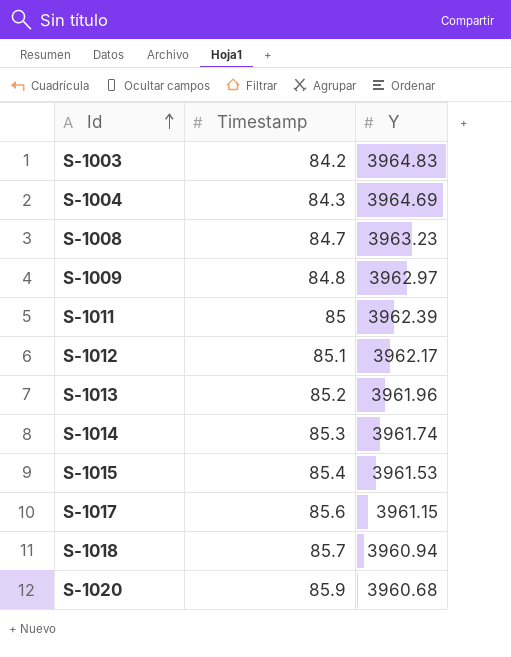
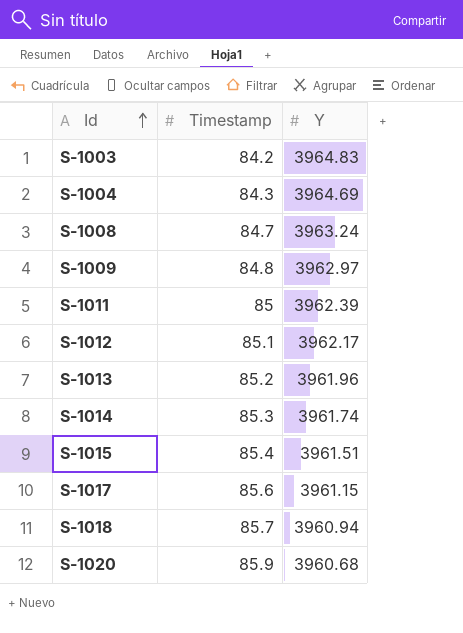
S-1008 | Y: 3963.23 -> 3963.24
S-1015 | Y: 3961.53 -> 3961.51

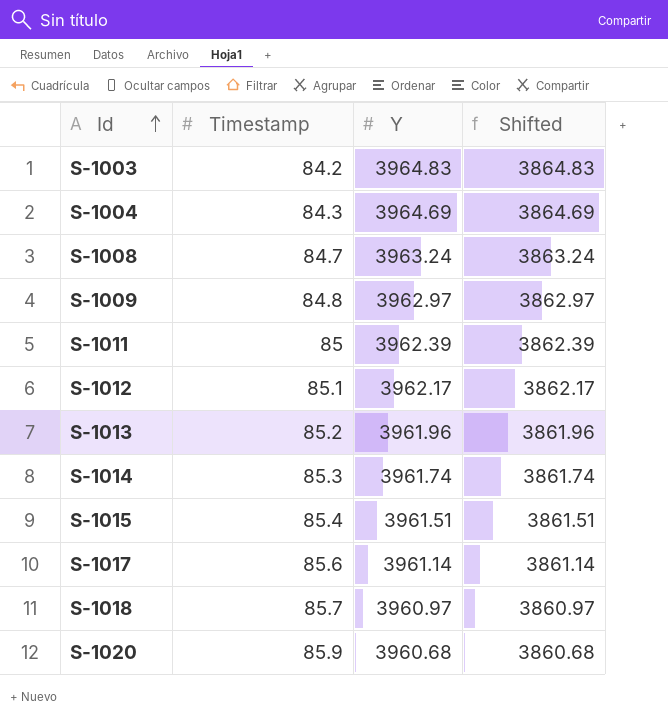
column Shifted | formula: none -> [Y] - 100
S-1017 | Y: 3961.15 -> 3961.14
S-1018 | Y: 3960.94 -> 3960.97

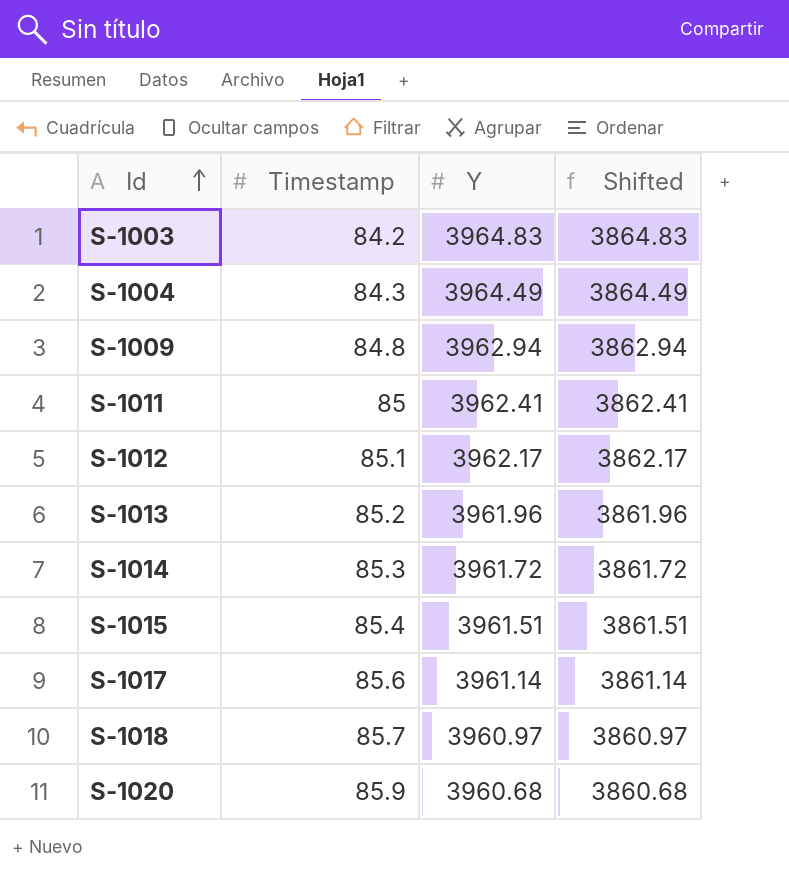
row S-1008: 84.7 | 3963.24 | 3863.24 -> none
S-1004 | Y: 3964.69 -> 3964.49
S-1004 | Shifted: 3864.69 -> 3864.49
S-1009 | Y: 3962.97 -> 3962.94
S-1009 | Shifted: 3862.97 -> 3862.94
S-1011 | Y: 3962.39 -> 3962.41
S-1011 | Shifted: 3862.39 -> 3862.41
S-1014 | Y: 3961.74 -> 3961.72
S-1014 | Shifted: 3861.74 -> 3861.72

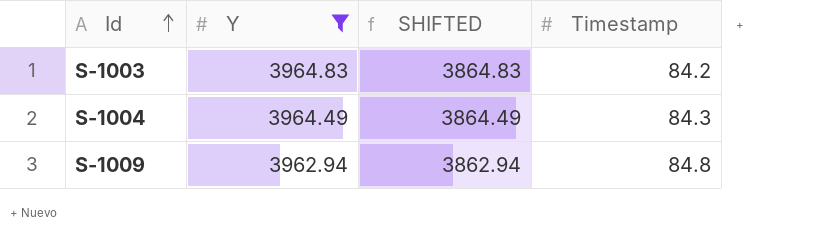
filter: none -> Y >= 3962.94
column name: Shifted -> SHIFTED
column Timestamp | position: 2 -> 4

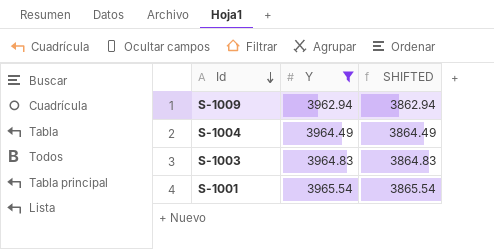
row order: Id ascending -> Id descending
column Timestamp | position: 4 -> none
row S-1001: none -> 3965.54 | 3865.54

